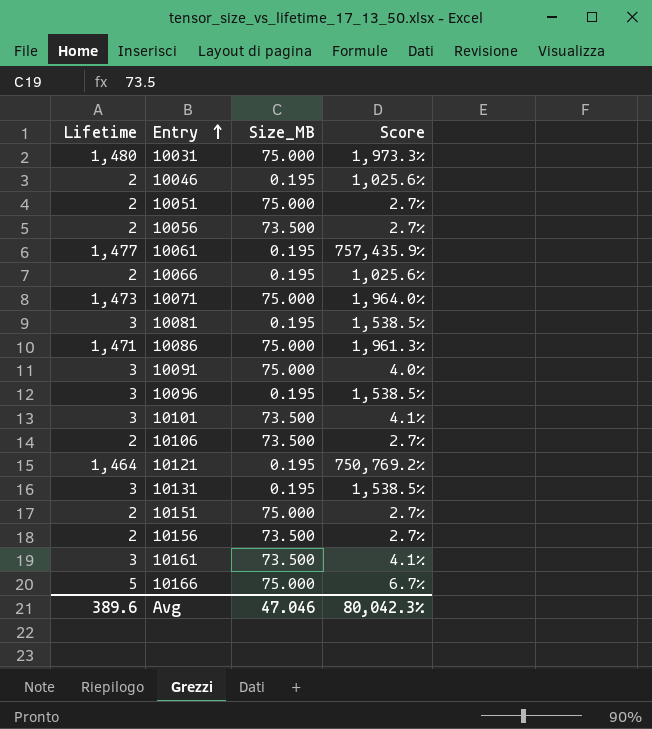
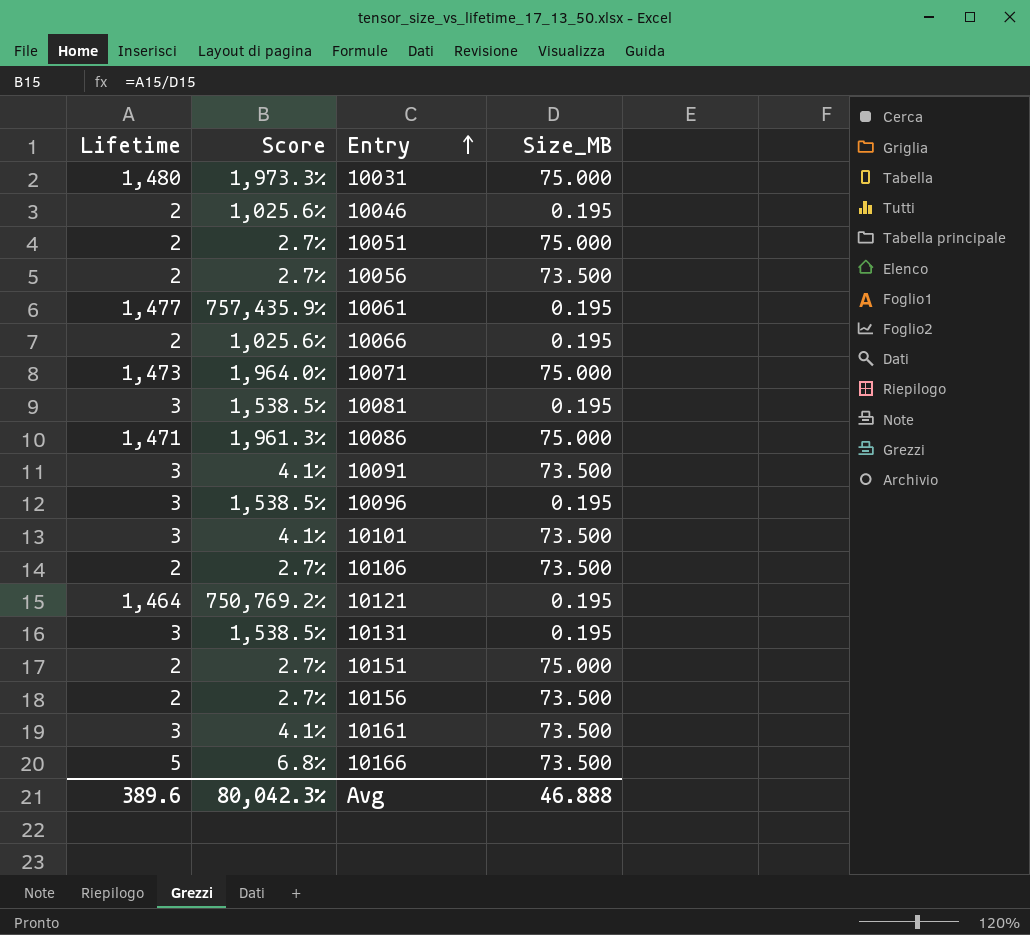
column Score | position: 4 -> 2
10091 | Score: 4.0% -> 4.1%
10091 | Size_MB: 75.000 -> 73.500
10166 | Score: 6.7% -> 6.8%
10166 | Size_MB: 75.000 -> 73.500
Avg | Size_MB: 47.046 -> 46.888

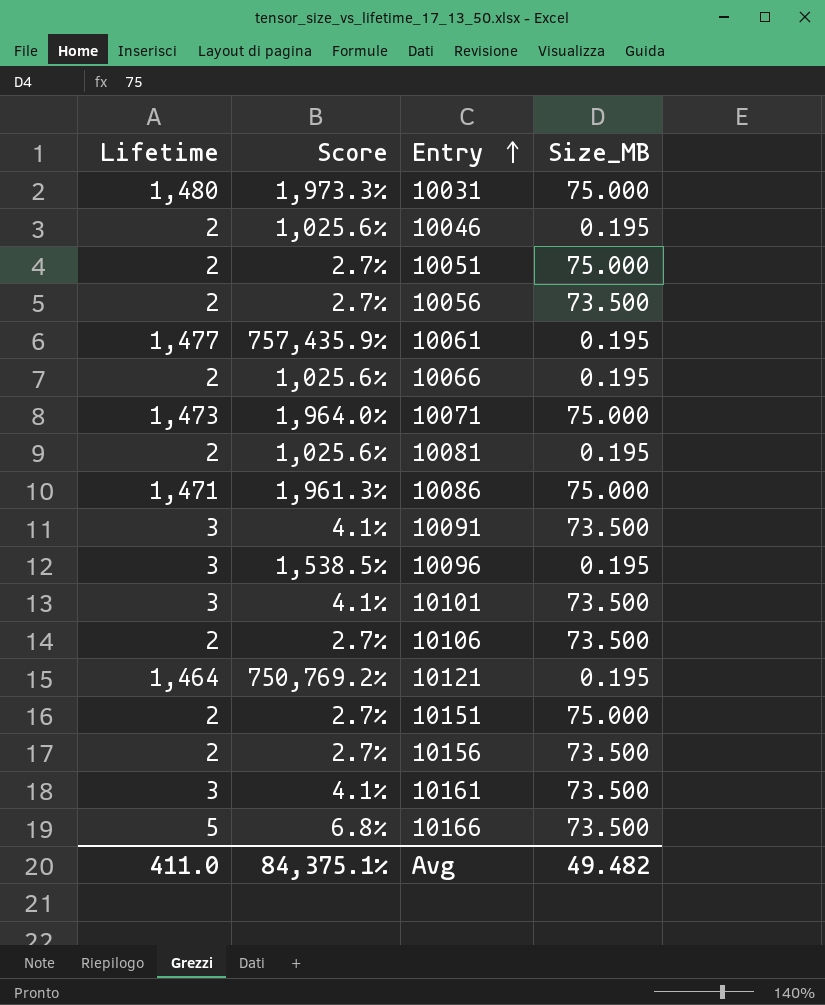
row 10131: 3 | 1,538.5% | 0.195 -> none
10081 | Lifetime: 3 -> 2
10081 | Score: 1,538.5% -> 1,025.6%
Avg | Lifetime: 389.6 -> 411.0
Avg | Score: 80,042.3% -> 84,375.1%
Avg | Size_MB: 46.888 -> 49.482

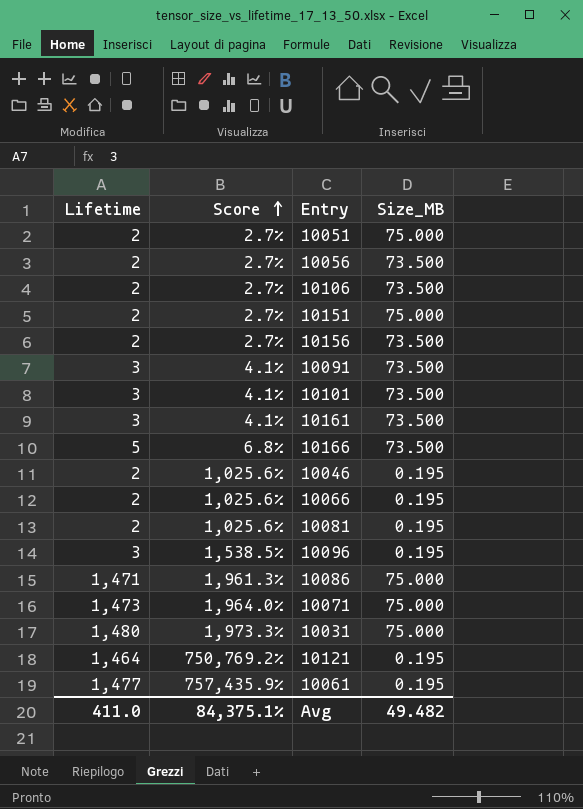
row order: Entry ascending -> Score ascending

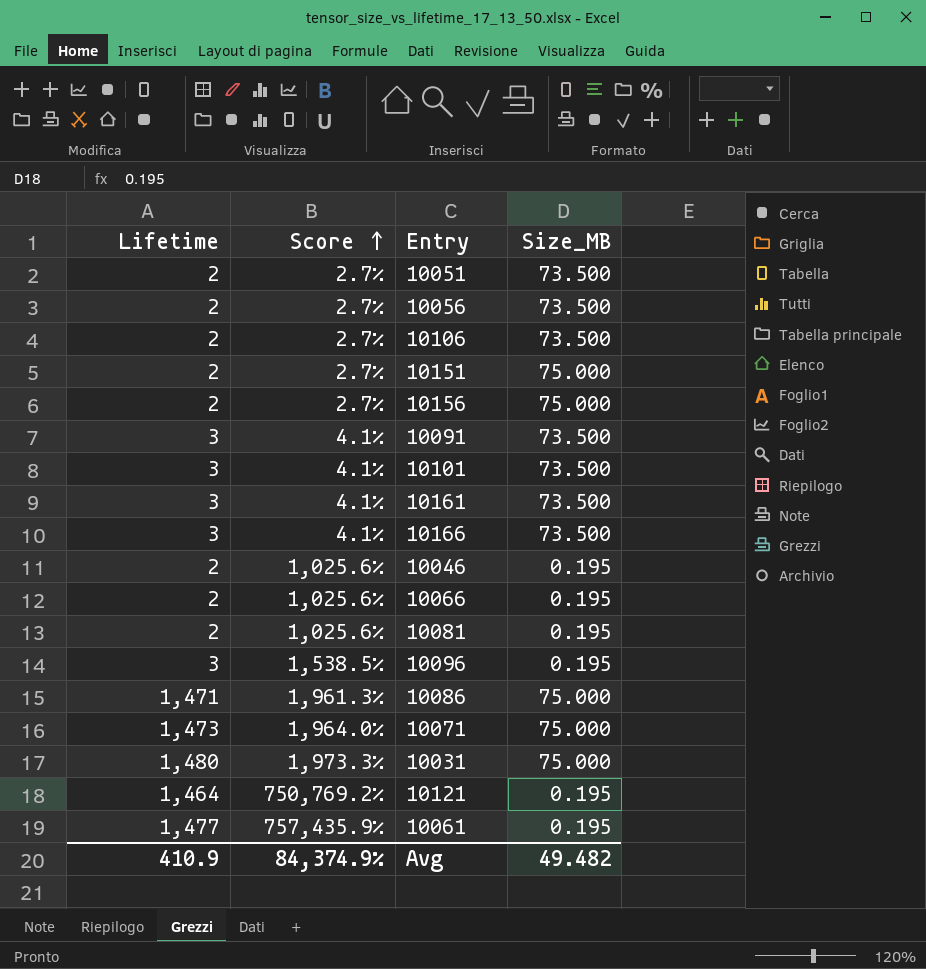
10051 | Size_MB: 75.000 -> 73.500
10156 | Size_MB: 73.500 -> 75.000
10166 | Lifetime: 5 -> 3
10166 | Score: 6.8% -> 4.1%
Avg | Lifetime: 411.0 -> 410.9
Avg | Score: 84,375.1% -> 84,374.9%

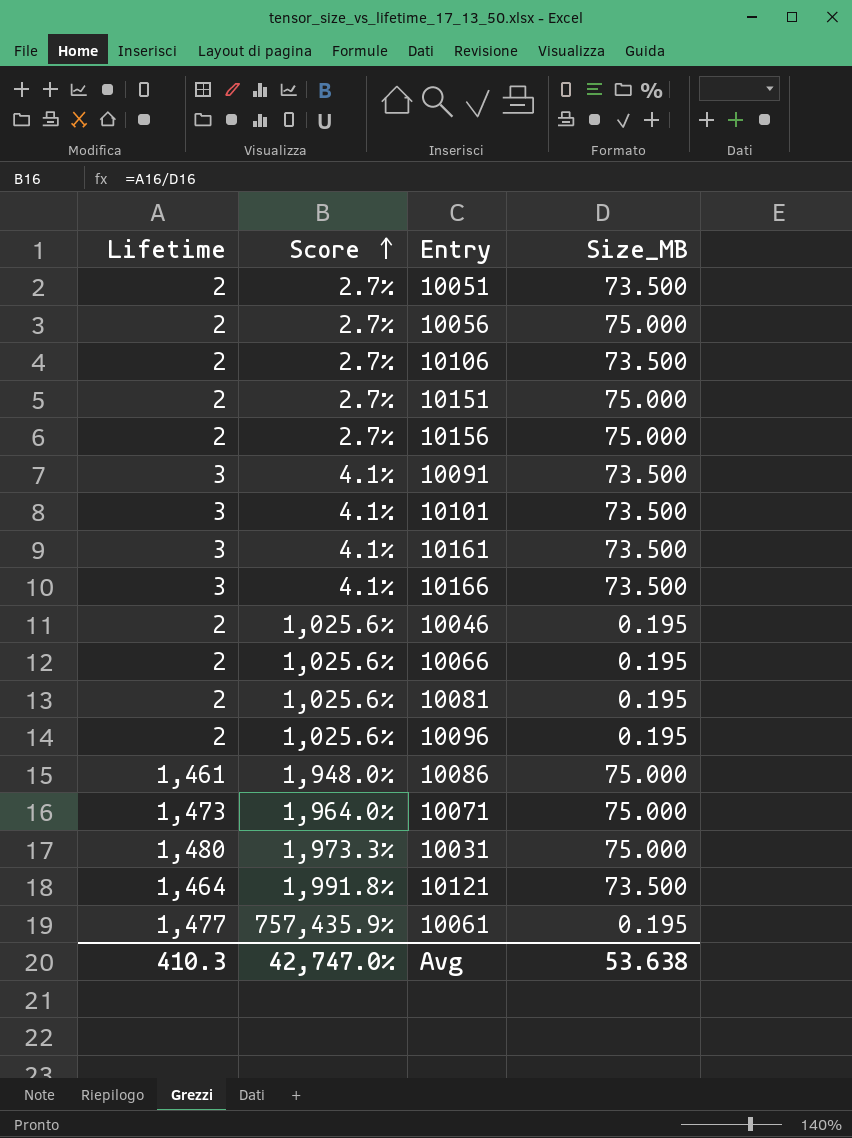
10056 | Size_MB: 73.500 -> 75.000
10096 | Lifetime: 3 -> 2
10096 | Score: 1,538.5% -> 1,025.6%
10086 | Lifetime: 1,471 -> 1,461
10086 | Score: 1,961.3% -> 1,948.0%
10121 | Score: 750,769.2% -> 1,991.8%
10121 | Size_MB: 0.195 -> 73.500
Avg | Lifetime: 410.9 -> 410.3
Avg | Score: 84,374.9% -> 42,747.0%
Avg | Size_MB: 49.482 -> 53.638

